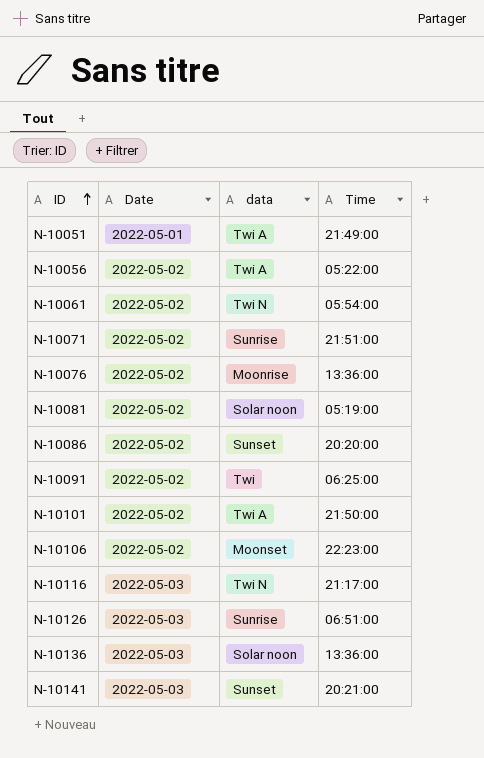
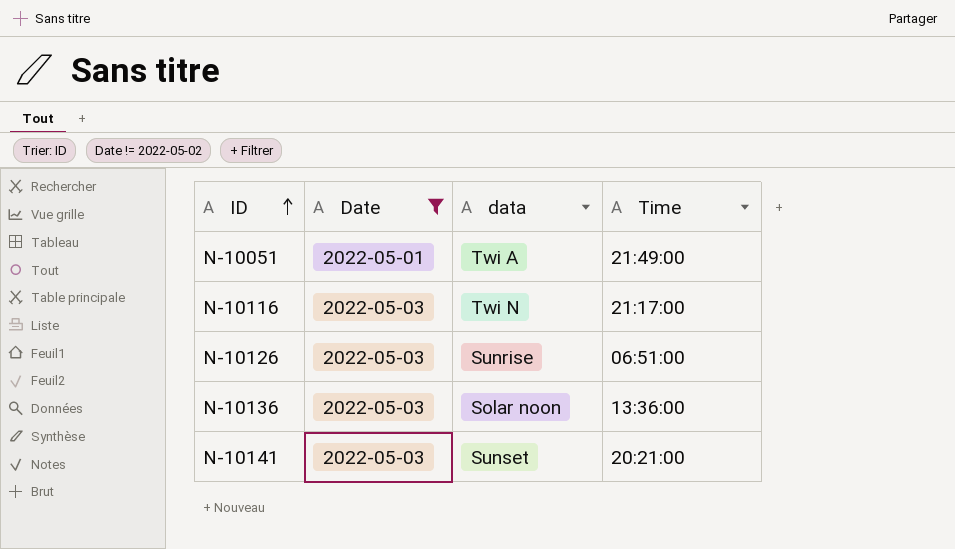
filter: none -> Date != 2022-05-02

